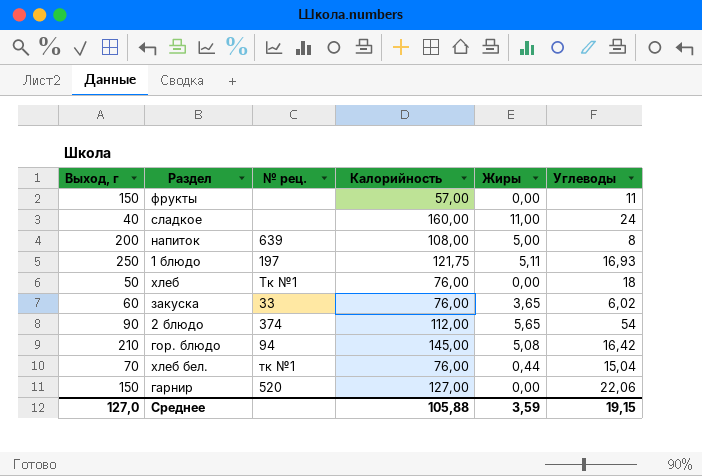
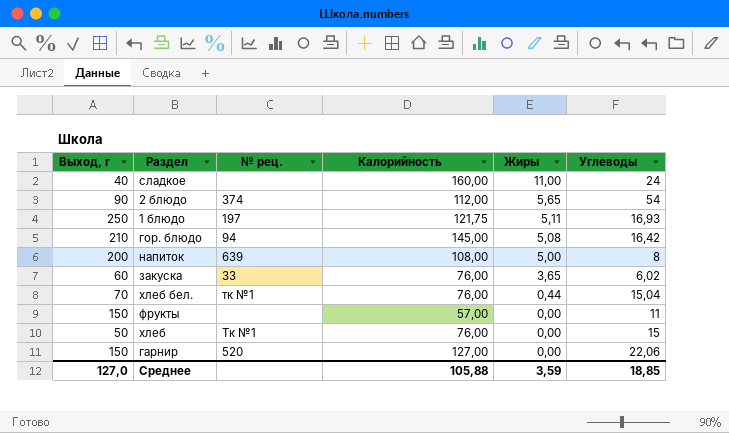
row order: none -> Жиры descending
хлеб | Углеводы: 18 -> 15
Среднее | Углеводы: 19,15 -> 18,85

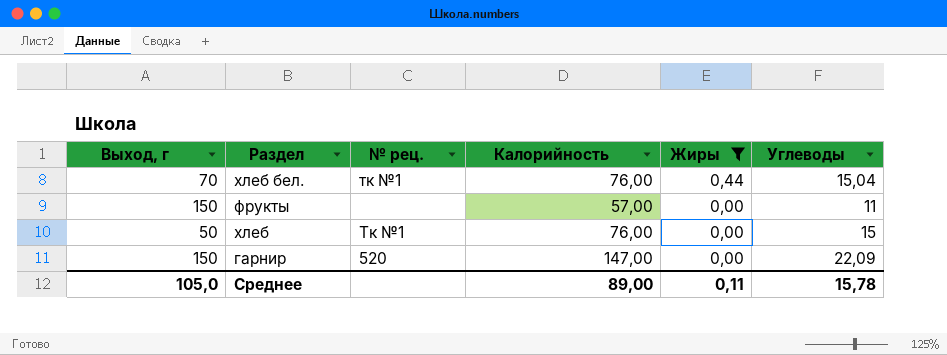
filter: none -> Жиры <= 0,44
гарнир | Калорийность: 127,00 -> 147,00
гарнир | Углеводы: 22,06 -> 22,09
Среднее | Выход, г: 127,0 -> 105,0
Среднее | Калорийность: 105,88 -> 89,00
Среднее | Жиры: 3,59 -> 0,11
Среднее | Углеводы: 18,85 -> 15,78

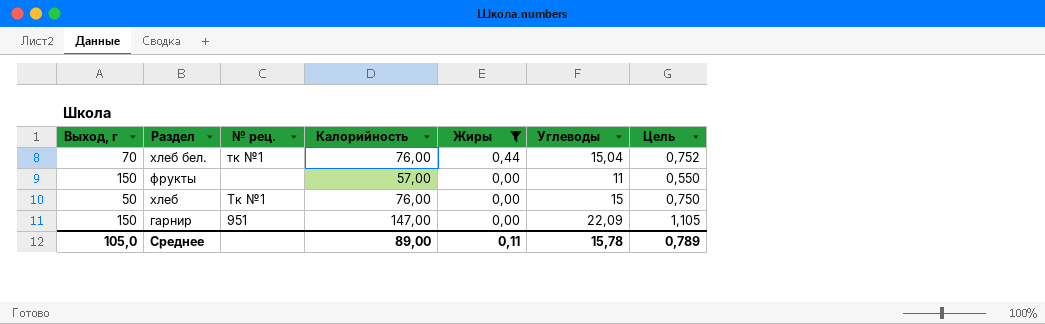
column Цель | formula: none -> [Углеводы] * 0,05
гарнир | № рец.: 520 -> 951

